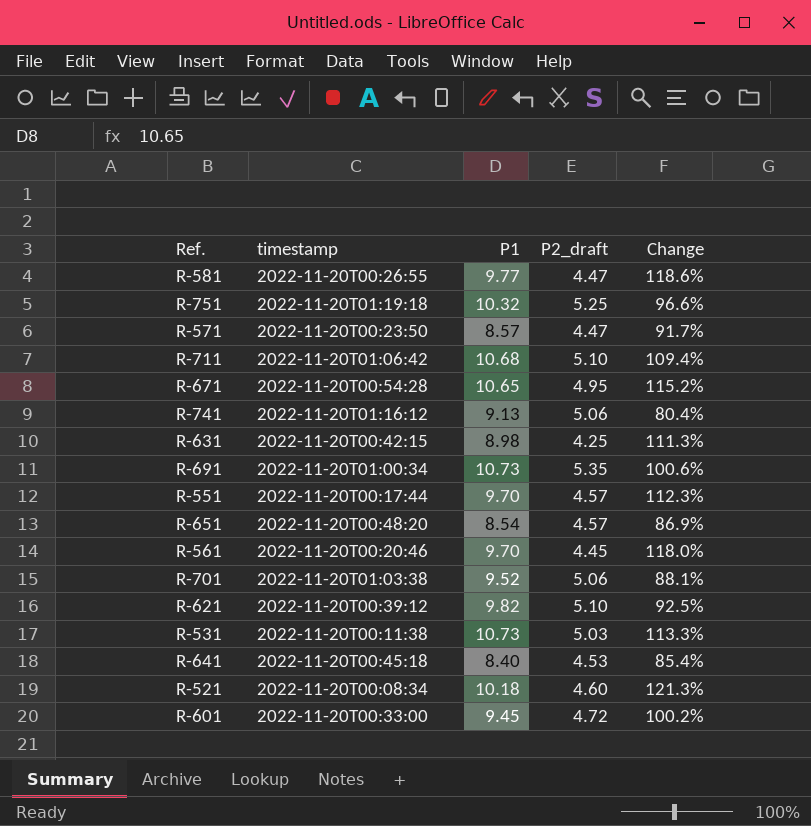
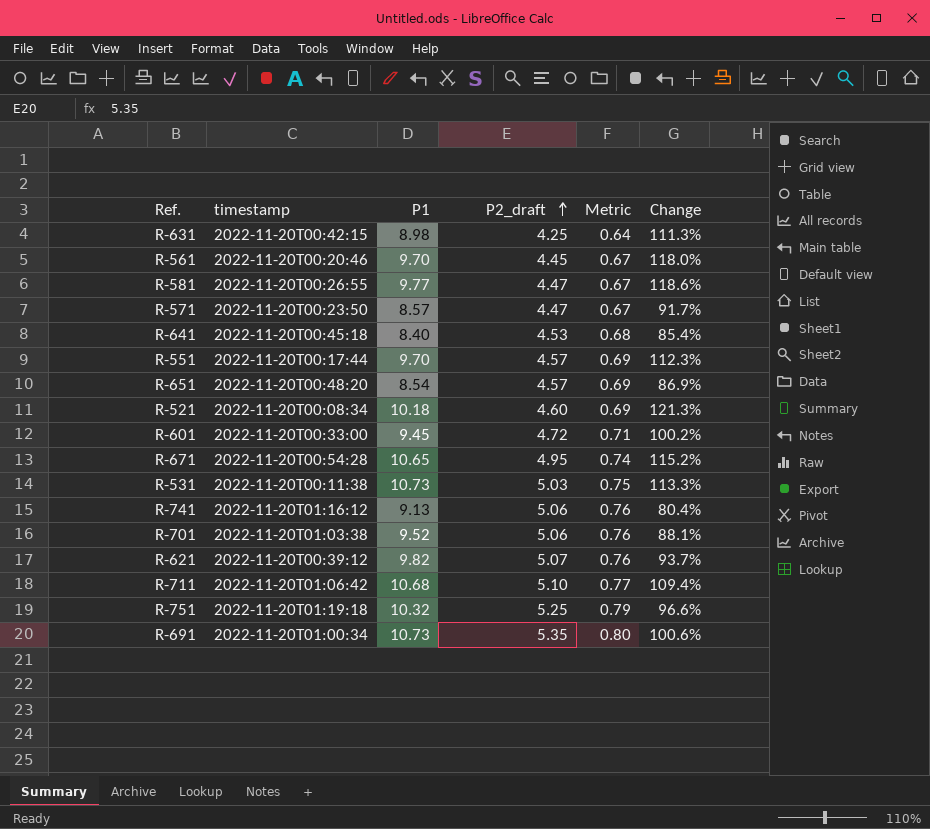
row order: none -> P2_draft ascending
column Metric | formula: none -> [P2_draft] * 0.15
R-621 | P2_draft: 5.10 -> 5.07
R-621 | Change: 92.5% -> 93.7%

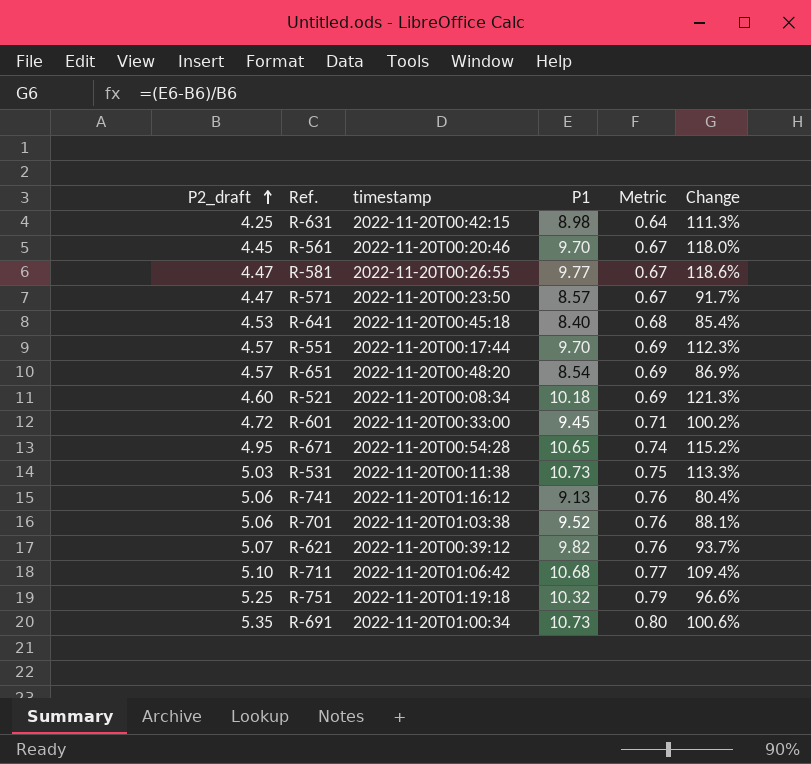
column P2_draft | position: 4 -> 1

